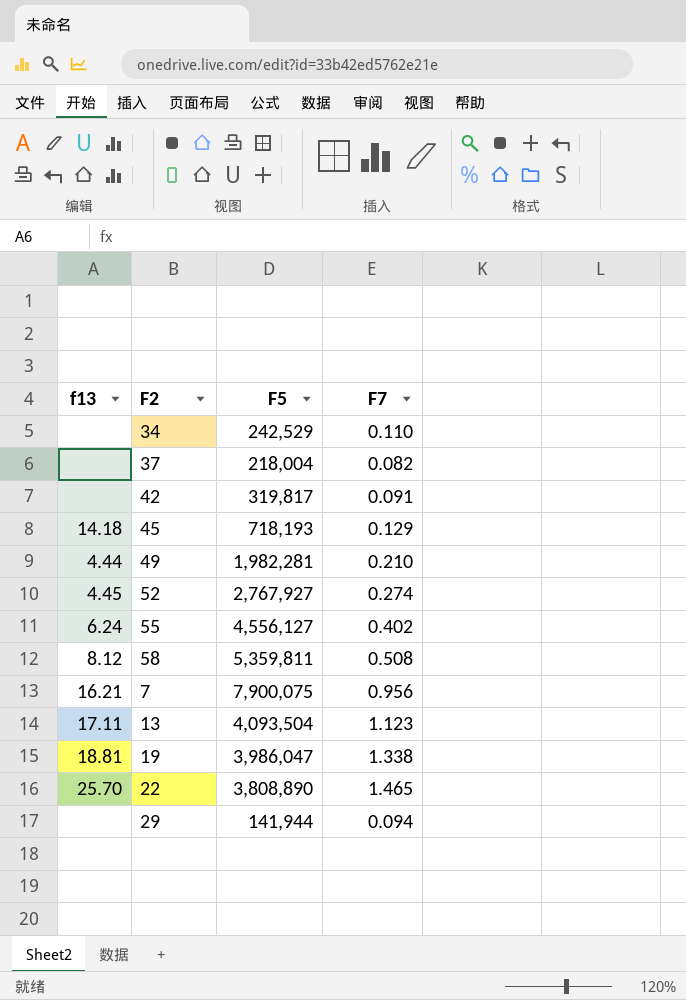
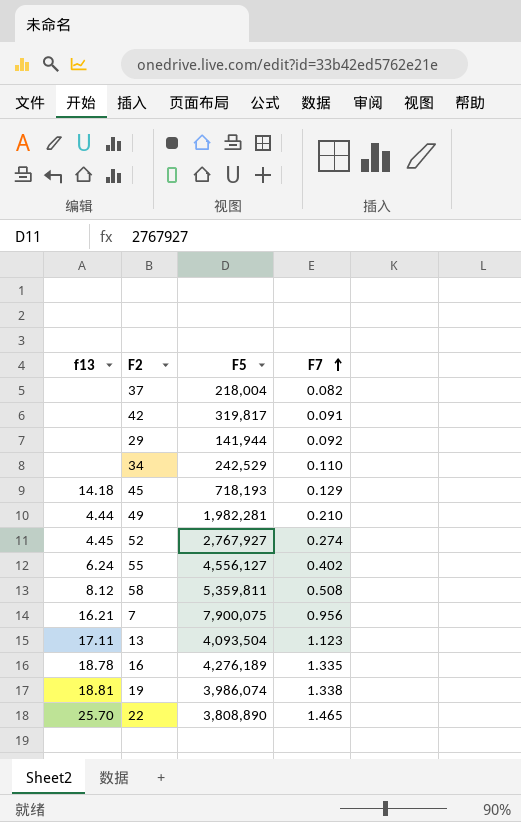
row order: none -> F7 ascending
29 | F7: 0.094 -> 0.092
row 16: none -> 18.78 | 4,276,189 | 1.335
19 | F5: 3,986,047 -> 3,986,074

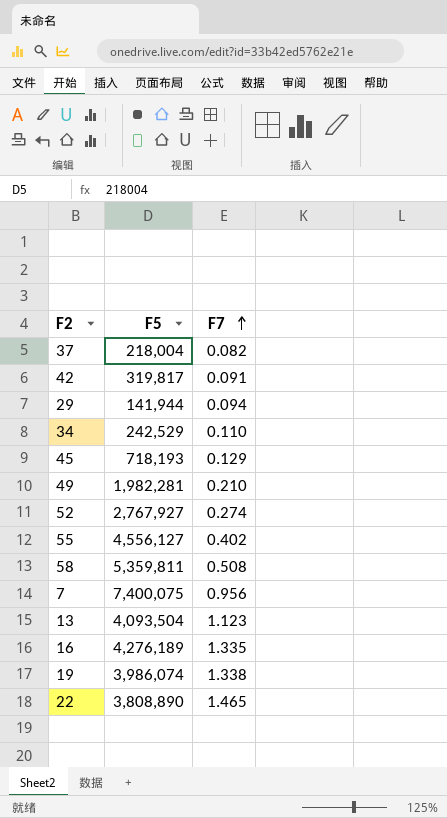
column f13 | position: 1 -> none
29 | F7: 0.092 -> 0.094
7 | F5: 7,900,075 -> 7,400,075

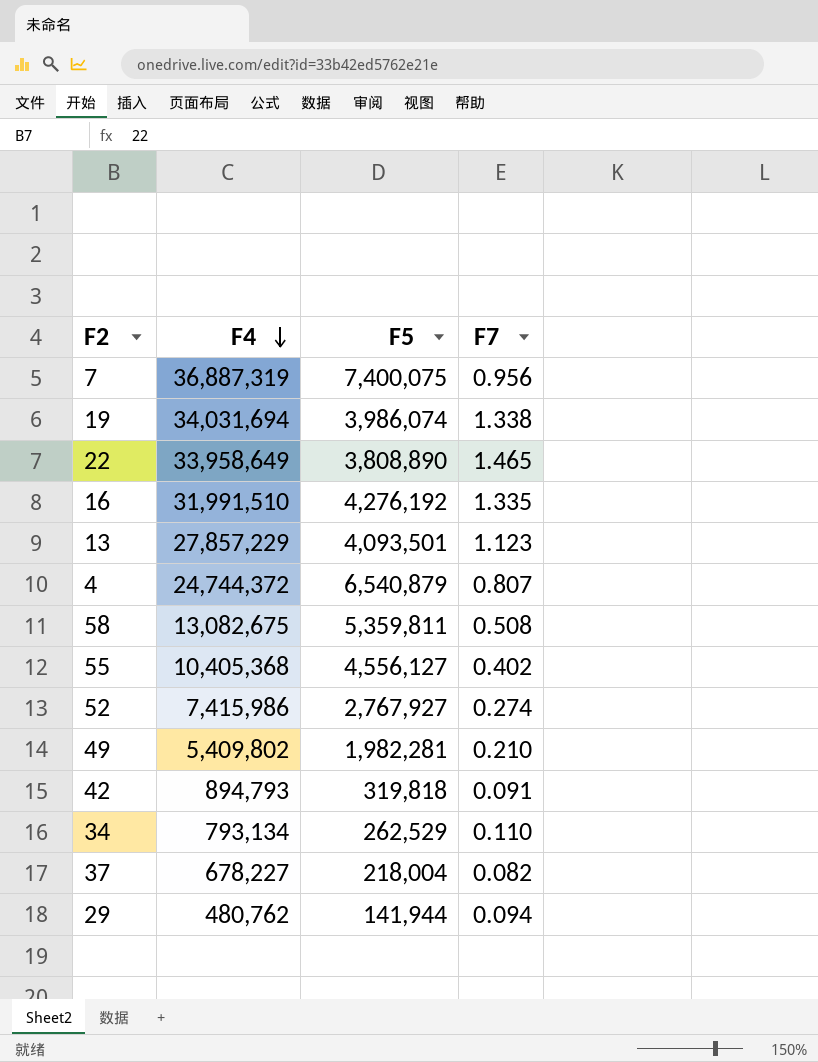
row order: F7 ascending -> F4 descending
column F4 | position: none -> 2
row 45: 718,193 | 0.129 -> none
16 | F5: 4,276,189 -> 4,276,192
13 | F5: 4,093,504 -> 4,093,501
row 4: none -> 24,744,372 | 6,540,879 | 0.807
42 | F5: 319,817 -> 319,818
34 | F5: 242,529 -> 262,529

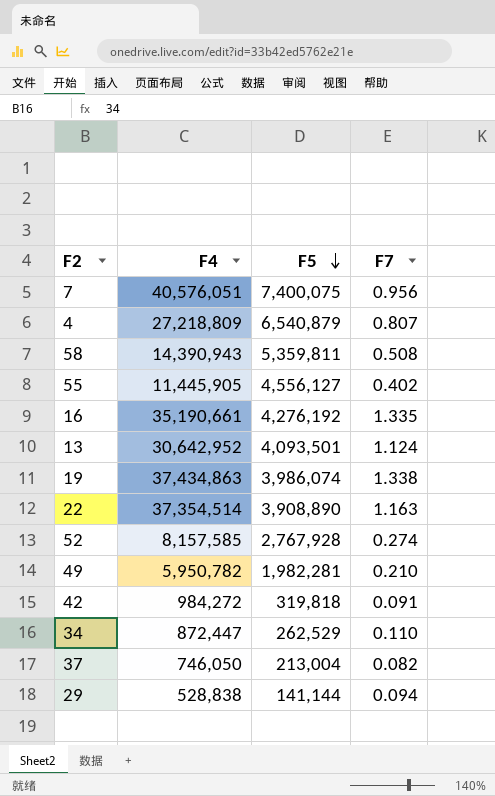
row order: F4 descending -> F5 descending
7 | F4: 36,887,319 -> 40,576,051
4 | F4: 24,744,372 -> 27,218,809
58 | F4: 13,082,675 -> 14,390,943
55 | F4: 10,405,368 -> 11,445,905
16 | F4: 31,991,510 -> 35,190,661
13 | F4: 27,857,229 -> 30,642,952
13 | F7: 1.123 -> 1.124
19 | F4: 34,031,694 -> 37,434,863
22 | F4: 33,958,649 -> 37,354,514
22 | F5: 3,808,890 -> 3,908,890
22 | F7: 1.465 -> 1.163
52 | F4: 7,415,986 -> 8,157,585
52 | F5: 2,767,927 -> 2,767,928
49 | F4: 5,409,802 -> 5,950,782
42 | F4: 894,793 -> 984,272
34 | F4: 793,134 -> 872,447
37 | F4: 678,227 -> 746,050
37 | F5: 218,004 -> 213,004
29 | F4: 480,762 -> 528,838
29 | F5: 141,944 -> 141,144

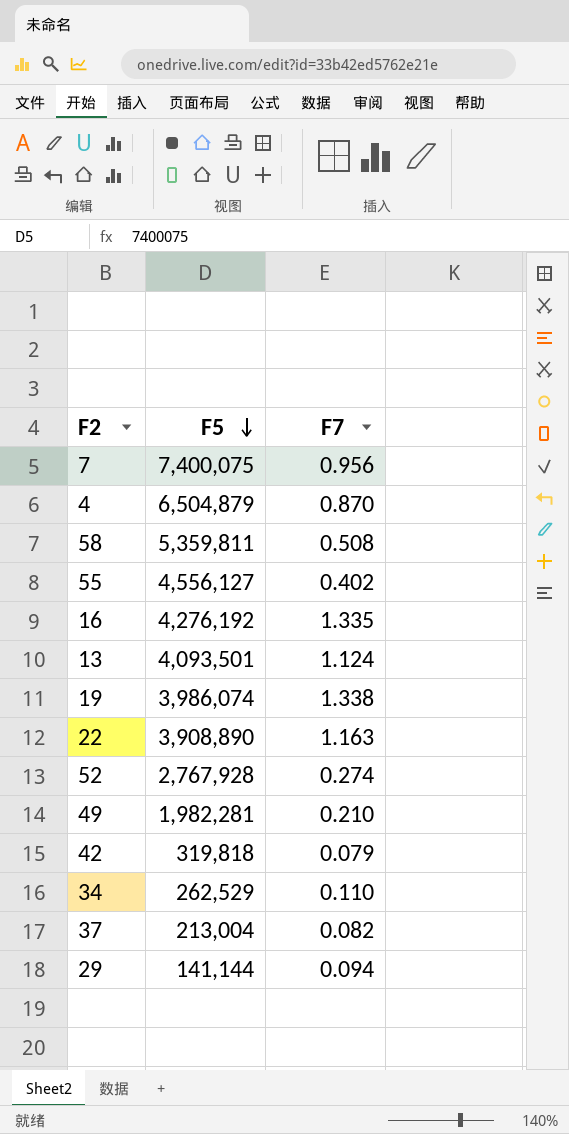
column F4 | position: 2 -> none
4 | F5: 6,540,879 -> 6,504,879
4 | F7: 0.807 -> 0.870
42 | F7: 0.091 -> 0.079

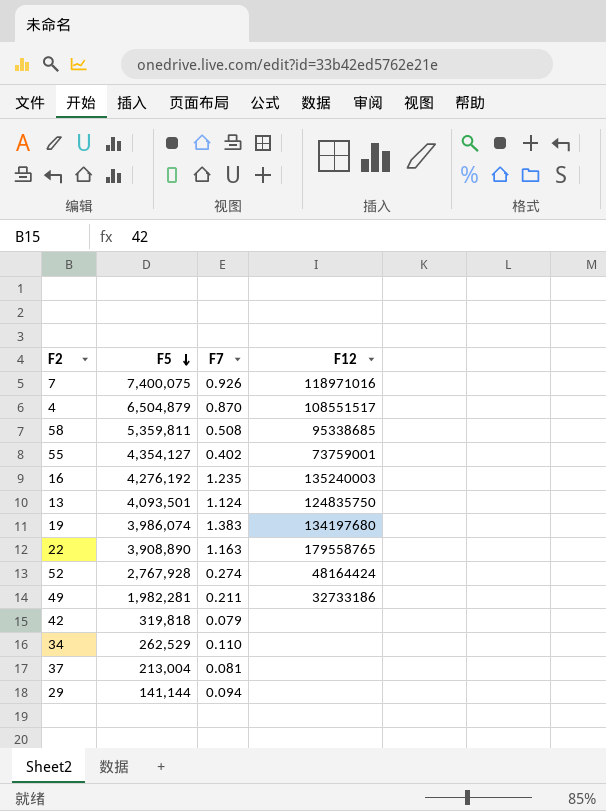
column F12 | position: none -> 4
7 | F7: 0.956 -> 0.926
55 | F5: 4,556,127 -> 4,354,127
16 | F7: 1.335 -> 1.235
19 | F7: 1.338 -> 1.383
49 | F7: 0.210 -> 0.211
37 | F7: 0.082 -> 0.081

